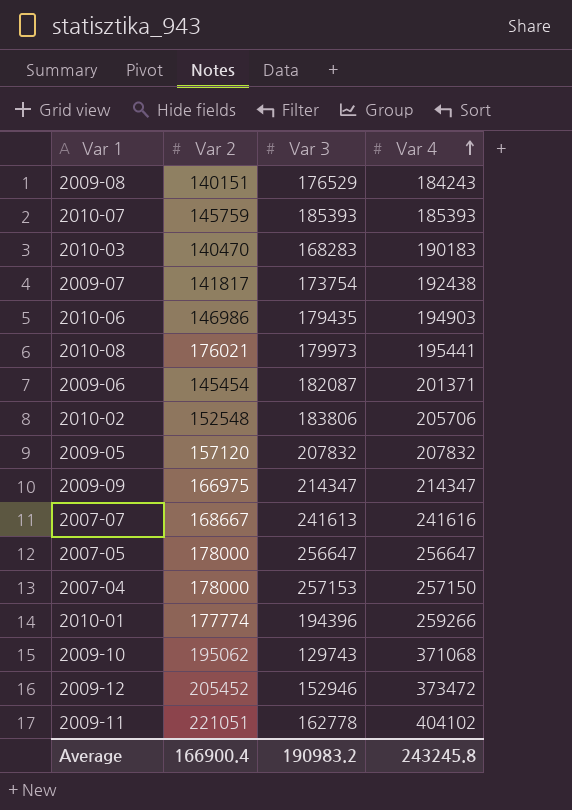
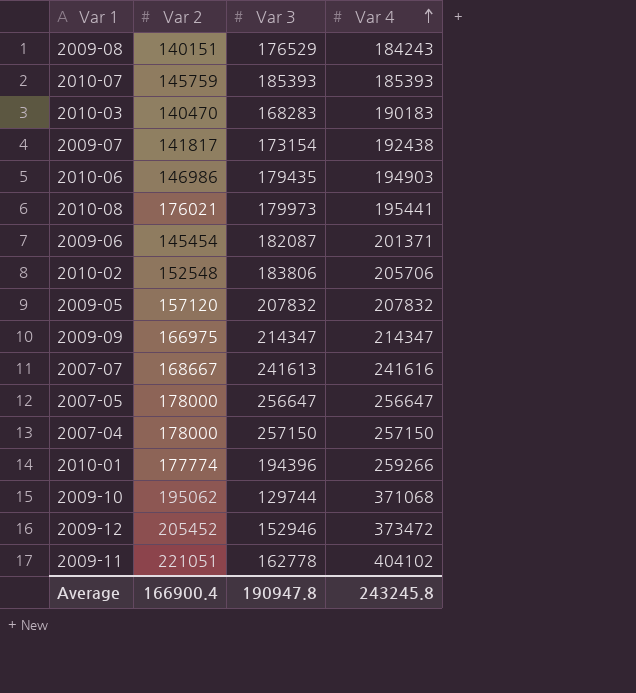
2009-07 | Var 3: 173754 -> 173154
2007-04 | Var 3: 257153 -> 257150
2009-10 | Var 3: 129743 -> 129744
Average | Var 3: 190983.2 -> 190947.8

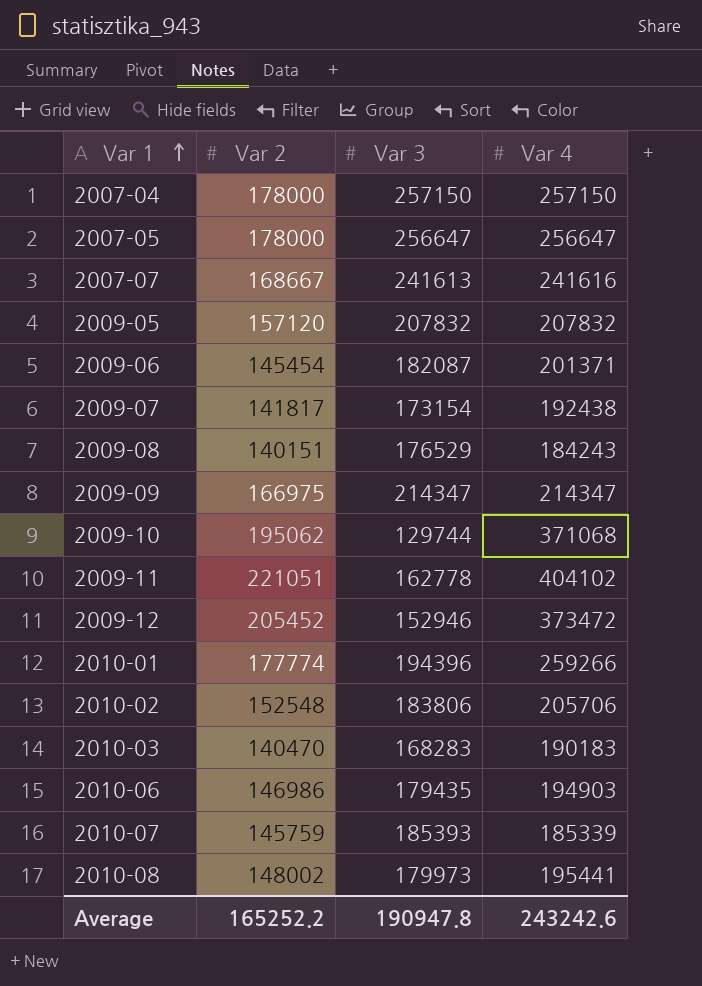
row order: Var 4 ascending -> Var 1 ascending
2010-07 | Var 4: 185393 -> 185339
2010-08 | Var 2: 176021 -> 148002
Average | Var 2: 166900.4 -> 165252.2
Average | Var 4: 243245.8 -> 243242.6

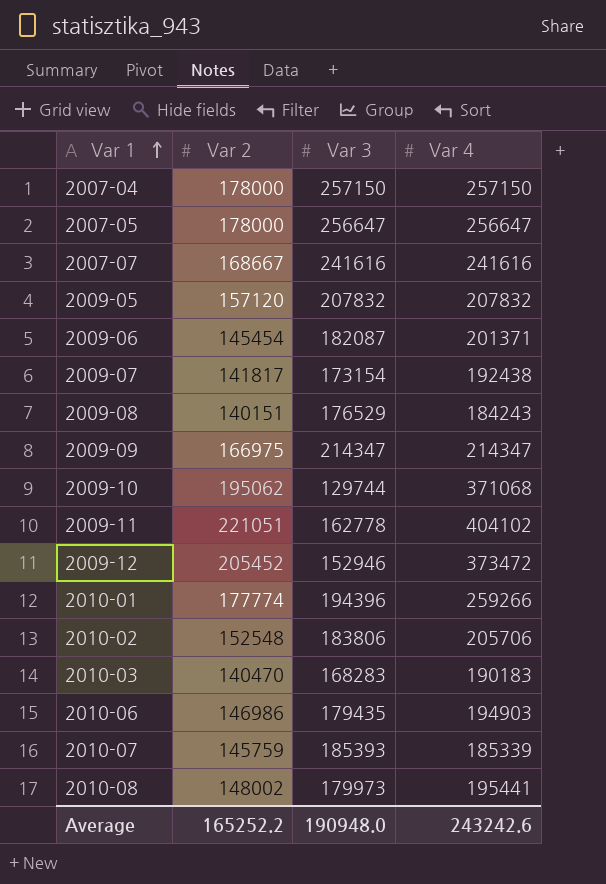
2007-07 | Var 3: 241613 -> 241616
Average | Var 3: 190947.8 -> 190948.0

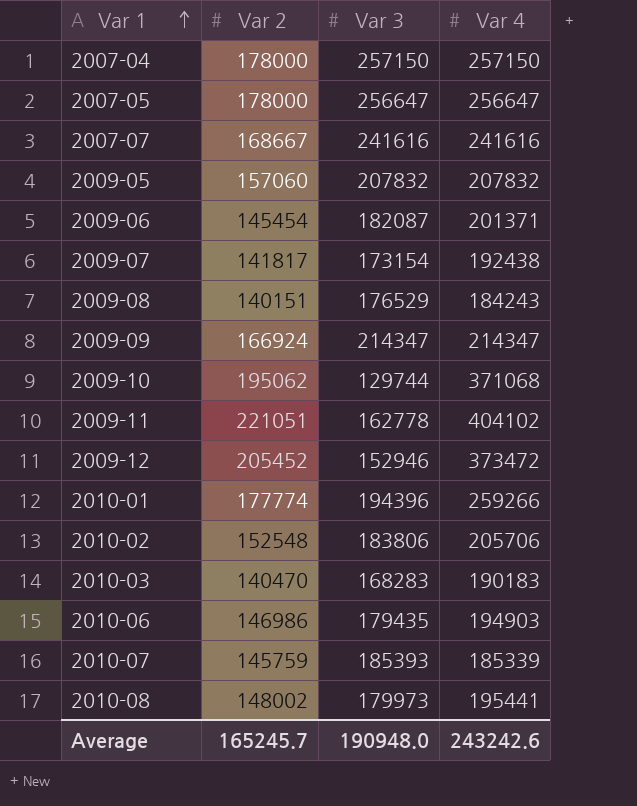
2009-05 | Var 2: 157120 -> 157060
2009-09 | Var 2: 166975 -> 166924
Average | Var 2: 165252.2 -> 165245.7

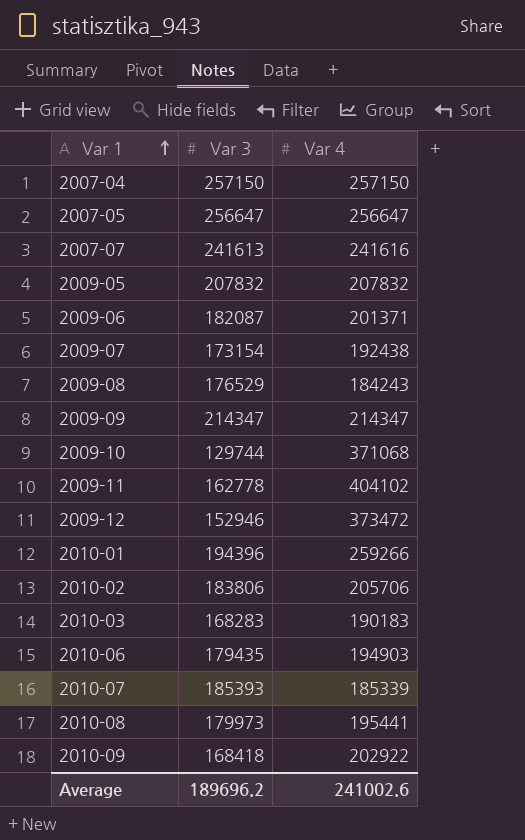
column Var 2 | position: 2 -> none
2007-07 | Var 3: 241616 -> 241613
row 2010-09: none -> 168418 | 202922
Average | Var 3: 190948.0 -> 189696.2
Average | Var 4: 243242.6 -> 241002.6

